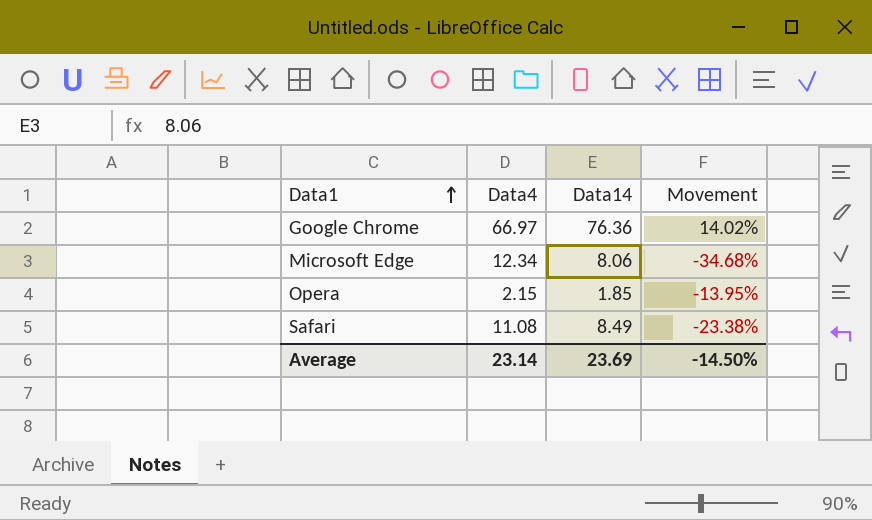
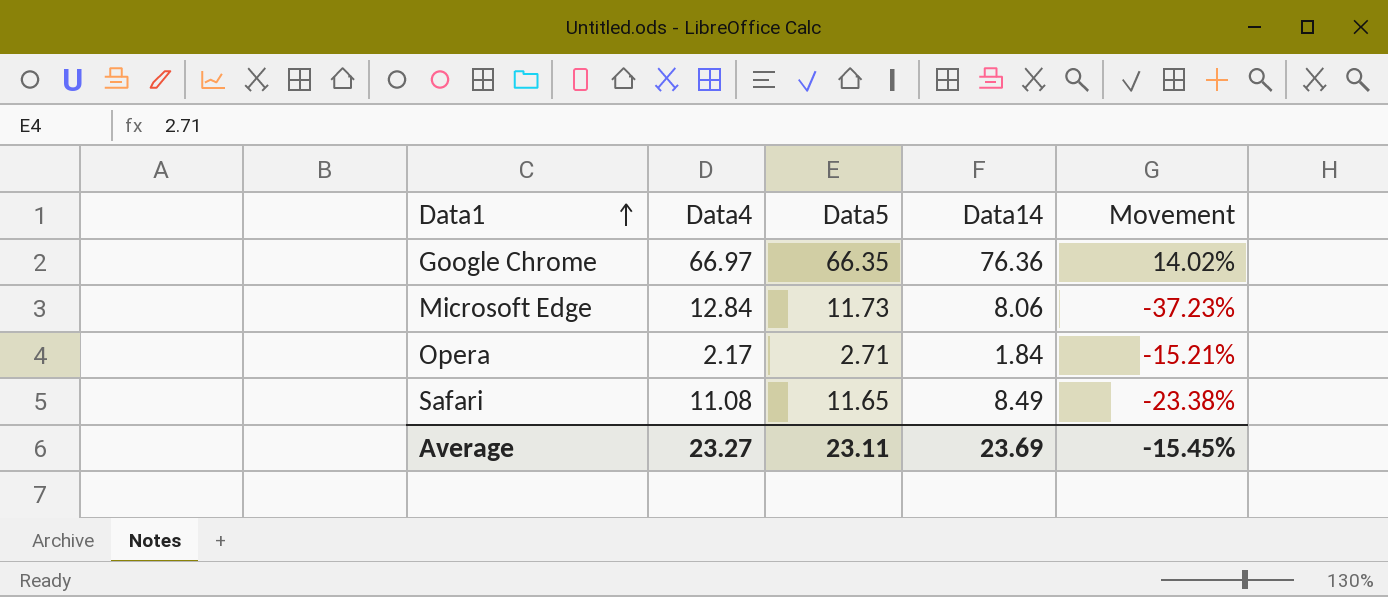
column Data5 | position: none -> 3
Microsoft Edge | Data4: 12.34 -> 12.84
Microsoft Edge | Movement: -34.68% -> -37.23%
Opera | Data4: 2.15 -> 2.17
Opera | Data14: 1.85 -> 1.84
Opera | Movement: -13.95% -> -15.21%
Average | Data4: 23.14 -> 23.27
Average | Movement: -14.50% -> -15.45%

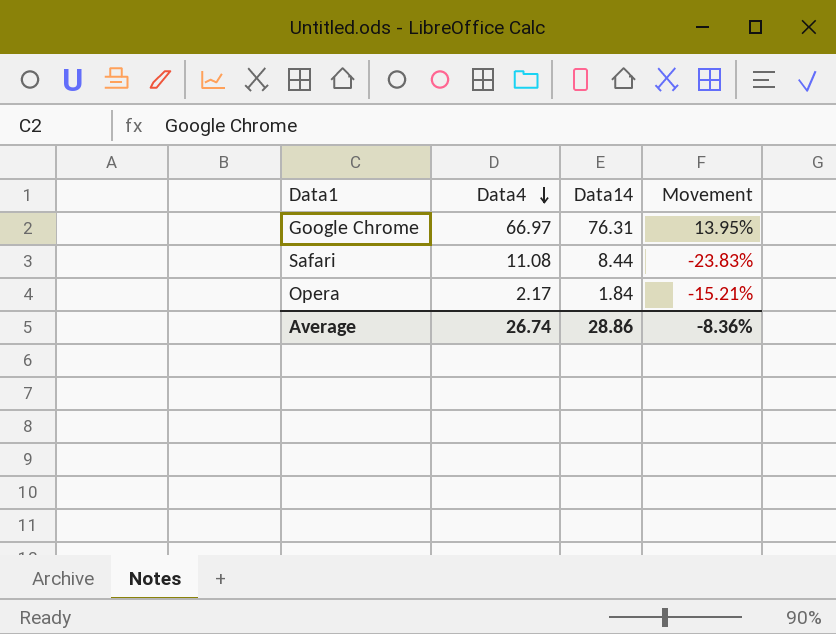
row order: Data1 ascending -> Data4 descending
column Data5 | position: 3 -> none
row Microsoft Edge: 12.84 | 11.73 | 8.06 | -37.23% -> none
Google Chrome | Data14: 76.36 -> 76.31
Google Chrome | Movement: 14.02% -> 13.95%
Safari | Data14: 8.49 -> 8.44
Safari | Movement: -23.38% -> -23.83%
Average | Data4: 23.27 -> 26.74
Average | Data14: 23.69 -> 28.86
Average | Movement: -15.45% -> -8.36%

